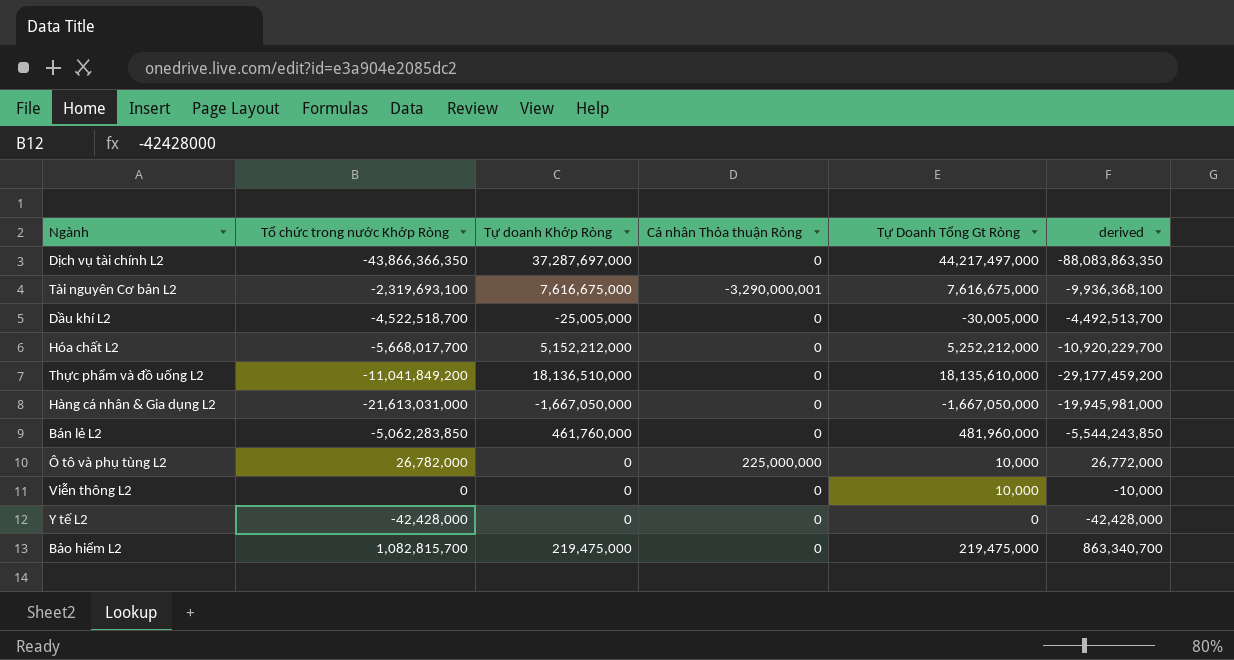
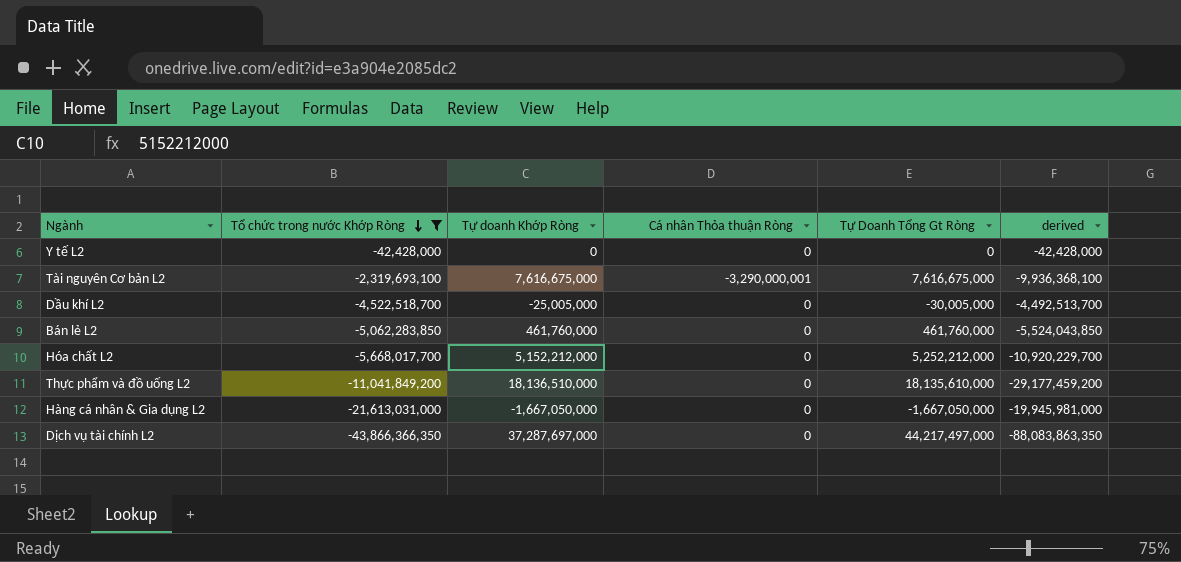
filter: none -> Tổ chức trong nước Khớp Ròng <= -42,428,000
row order: none -> Tổ chức trong nước Khớp Ròng descending
Bán lẻ L2 | Tự Doanh Tổng Gt Ròng: 481,960,000 -> 461,760,000
Bán lẻ L2 | derived: -5,544,243,850 -> -5,524,043,850

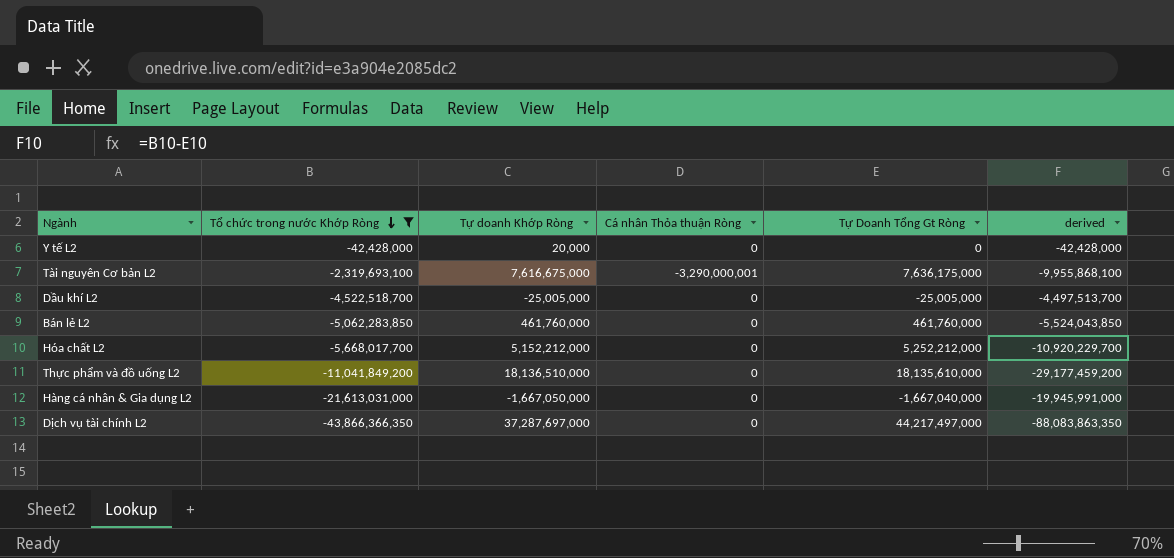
Y tế L2 | Tự doanh Khớp Ròng: 0 -> 20,000
Tài nguyên Cơ bản L2 | Tự Doanh Tổng Gt Ròng: 7,616,675,000 -> 7,636,175,000
Tài nguyên Cơ bản L2 | derived: -9,936,368,100 -> -9,955,868,100
Dầu khí L2 | Tự Doanh Tổng Gt Ròng: -30,005,000 -> -25,005,000
Dầu khí L2 | derived: -4,492,513,700 -> -4,497,513,700
Hàng cá nhân & Gia dụng L2 | Tự Doanh Tổng Gt Ròng: -1,667,050,000 -> -1,667,040,000
Hàng cá nhân & Gia dụng L2 | derived: -19,945,981,000 -> -19,945,991,000

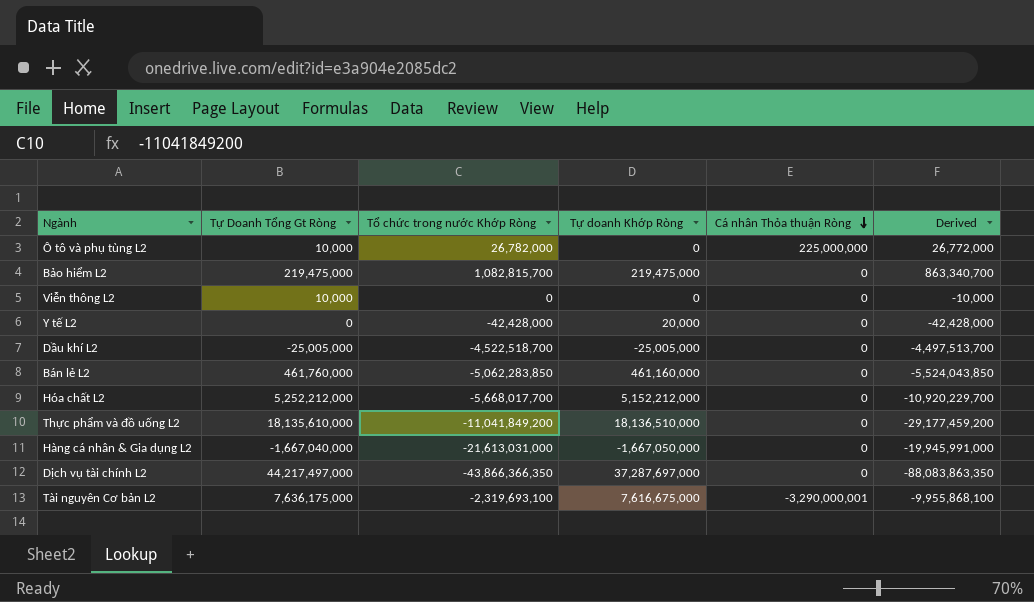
filter: Tổ chức trong nước Khớp Ròng <= -42,428,000 -> none
row order: Tổ chức trong nước Khớp Ròng descending -> Cá nhân Thỏa thuận Ròng descending
column Tự Doanh Tổng Gt Ròng | position: 5 -> 2
column name: derived -> Derived
Bán lẻ L2 | Tự doanh Khớp Ròng: 461,760,000 -> 461,160,000

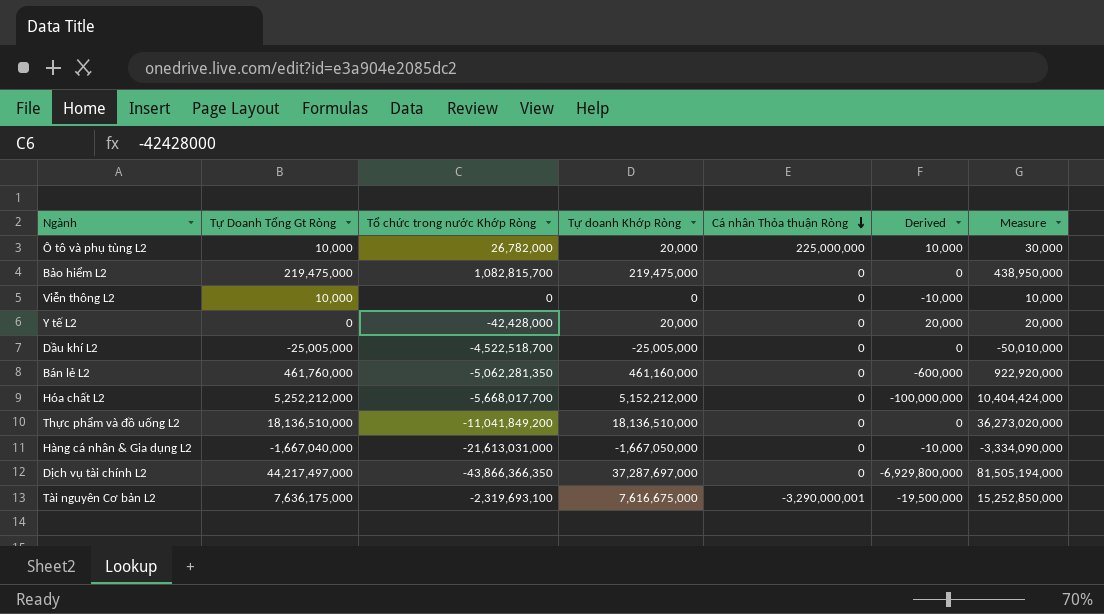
column Derived | formula: [Tổ chức trong nước Khớp Ròng] - [Tự Doanh Tổng Gt Ròng] -> [Tự doanh Khớp Ròng] - [Tự Doanh Tổng Gt Ròng]
column Measure | formula: none -> [Tự Doanh Tổng Gt Ròng] + [Tự doanh Khớp Ròng]
Ô tô và phụ tùng L2 | Tự doanh Khớp Ròng: 0 -> 20,000
Bán lẻ L2 | Tổ chức trong nước Khớp Ròng: -5,062,283,850 -> -5,062,281,350
Thực phẩm và đồ uống L2 | Tự Doanh Tổng Gt Ròng: 18,135,610,000 -> 18,136,510,000

